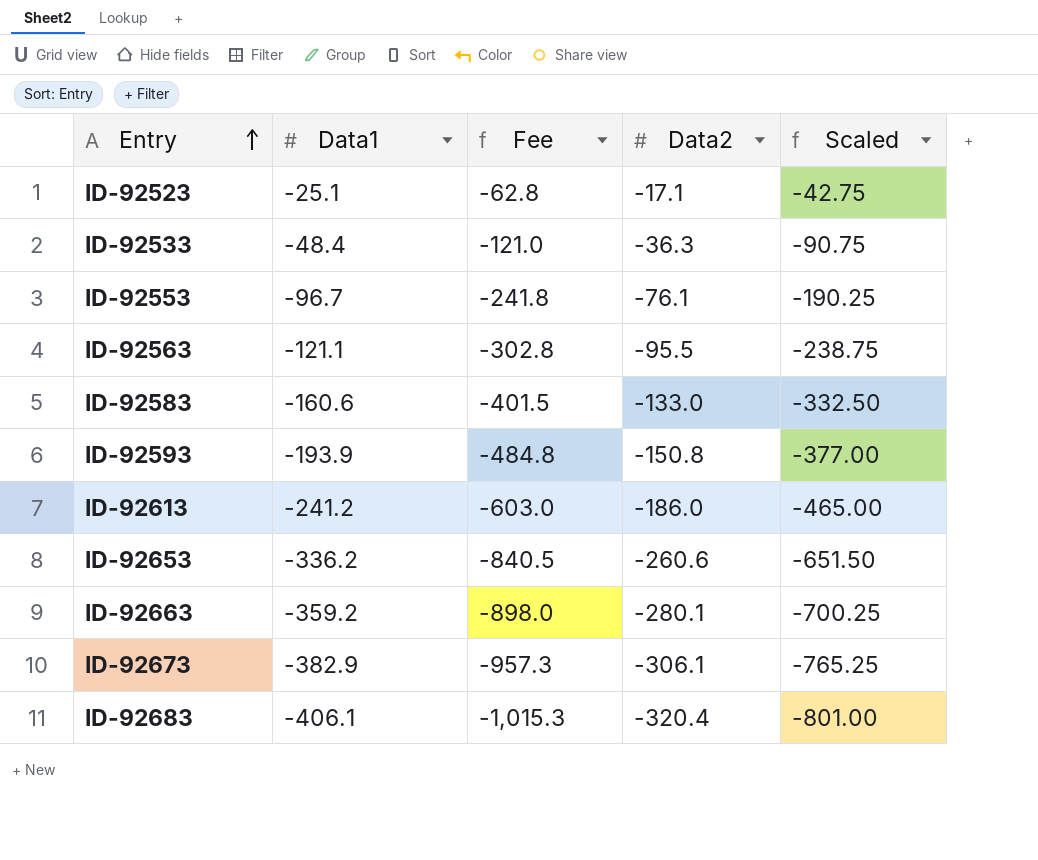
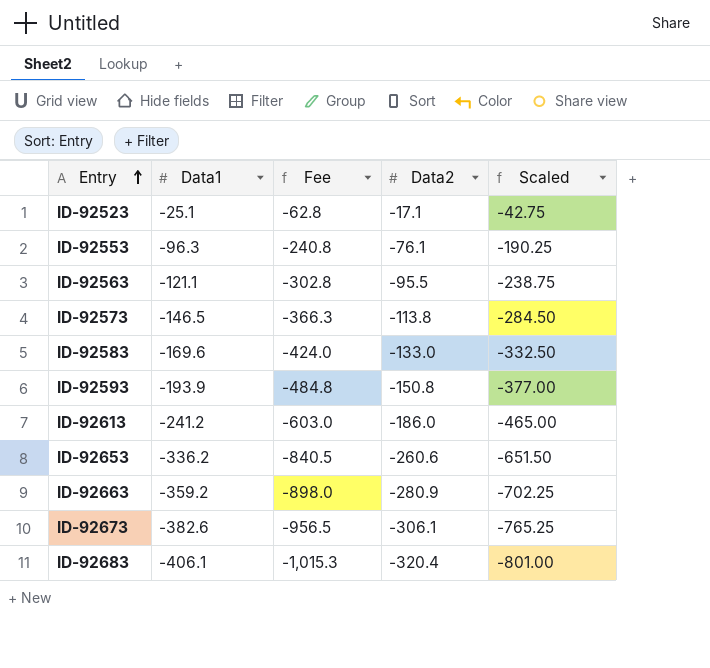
row ID-92533: -48.4 | -121.0 | -36.3 | -90.75 -> none
ID-92553 | Data1: -96.7 -> -96.3
ID-92553 | Fee: -241.8 -> -240.8
row ID-92573: none -> -146.5 | -366.3 | -113.8 | -284.50
ID-92583 | Data1: -160.6 -> -169.6
ID-92583 | Fee: -401.5 -> -424.0
ID-92663 | Data2: -280.1 -> -280.9
ID-92663 | Scaled: -700.25 -> -702.25
ID-92673 | Data1: -382.9 -> -382.6
ID-92673 | Fee: -957.3 -> -956.5

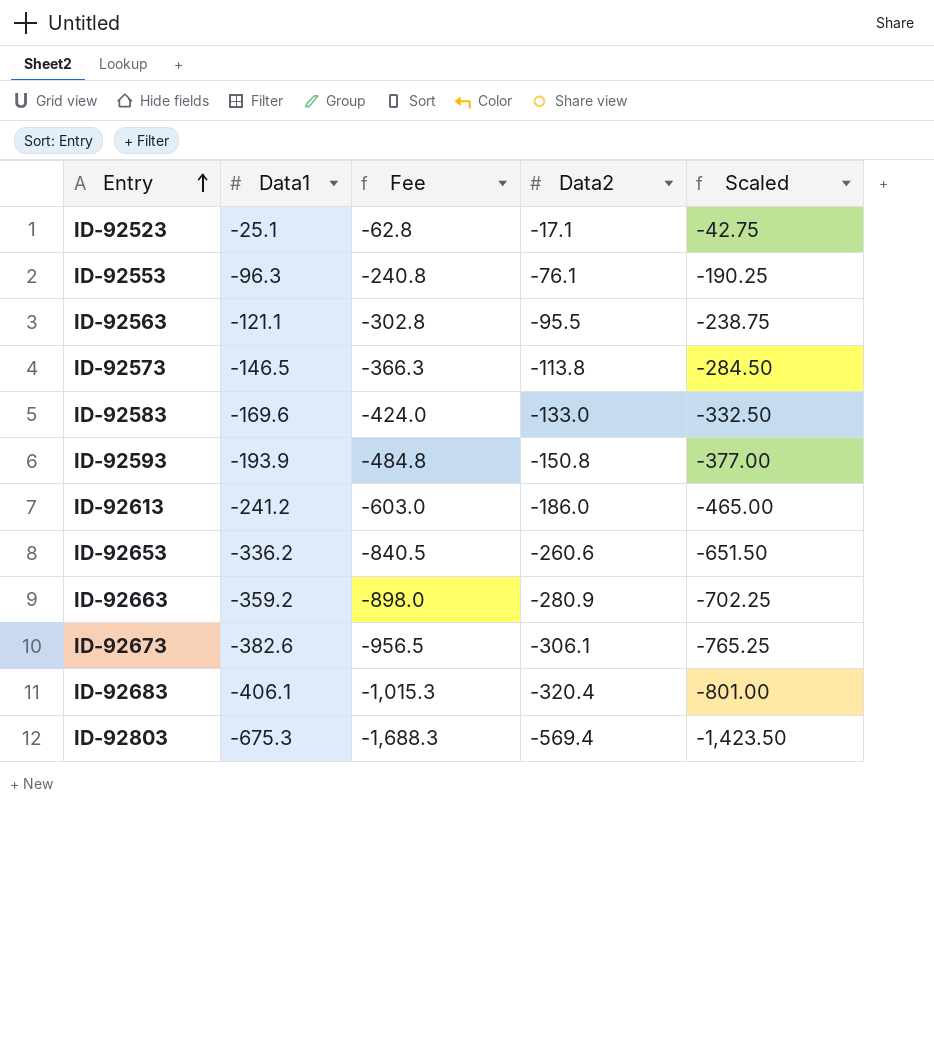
row ID-92803: none -> -675.3 | -1,688.3 | -569.4 | -1,423.50

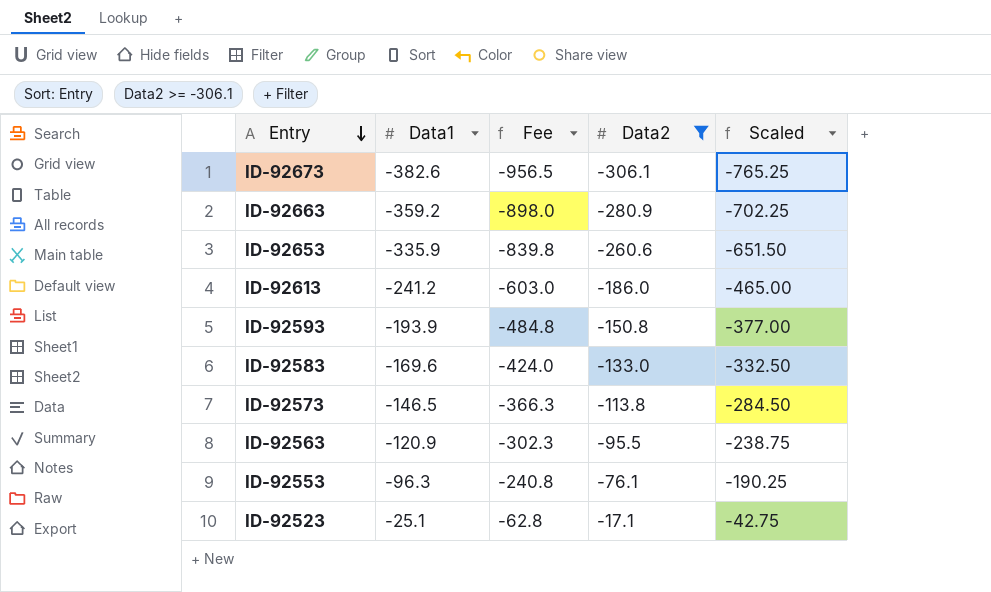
filter: none -> Data2 >= -306.1
row order: Entry ascending -> Entry descending
ID-92653 | Data1: -336.2 -> -335.9
ID-92653 | Fee: -840.5 -> -839.8
ID-92563 | Data1: -121.1 -> -120.9
ID-92563 | Fee: -302.8 -> -302.3

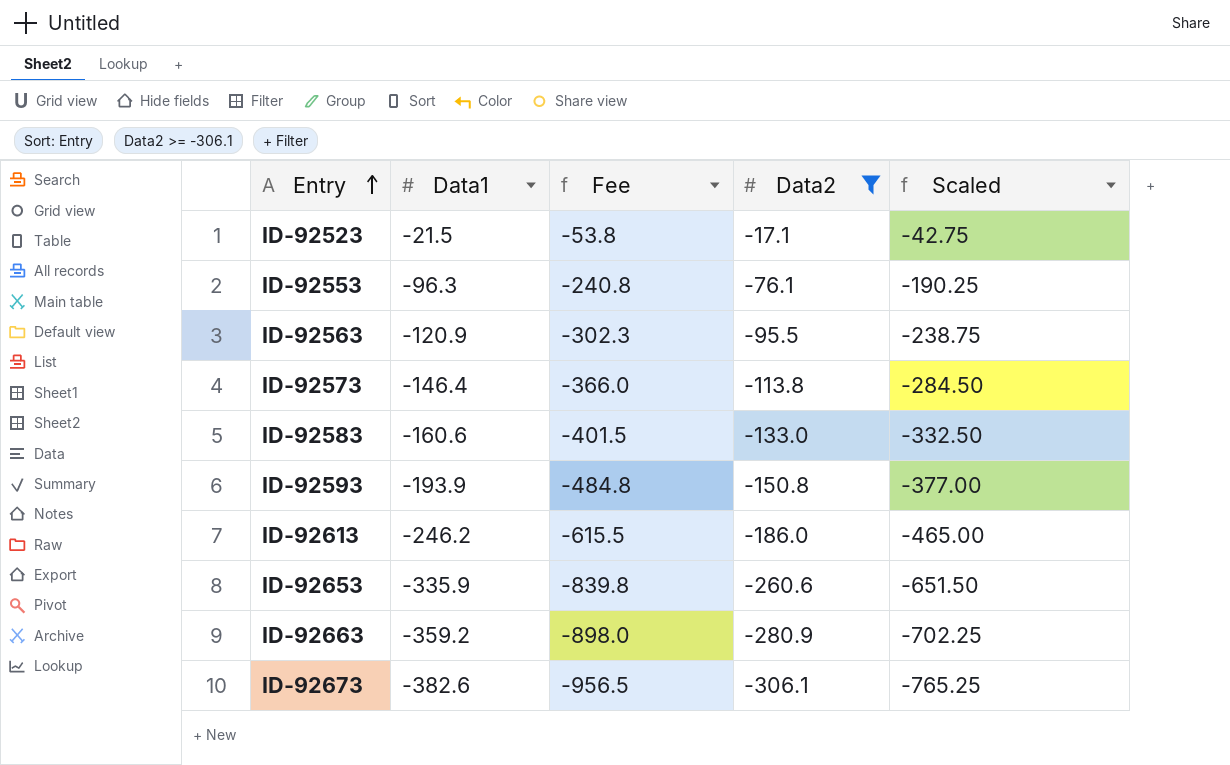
row order: Entry descending -> Entry ascending
ID-92523 | Data1: -25.1 -> -21.5
ID-92523 | Fee: -62.8 -> -53.8
ID-92573 | Data1: -146.5 -> -146.4
ID-92573 | Fee: -366.3 -> -366.0
ID-92583 | Data1: -169.6 -> -160.6
ID-92583 | Fee: -424.0 -> -401.5
ID-92613 | Data1: -241.2 -> -246.2
ID-92613 | Fee: -603.0 -> -615.5

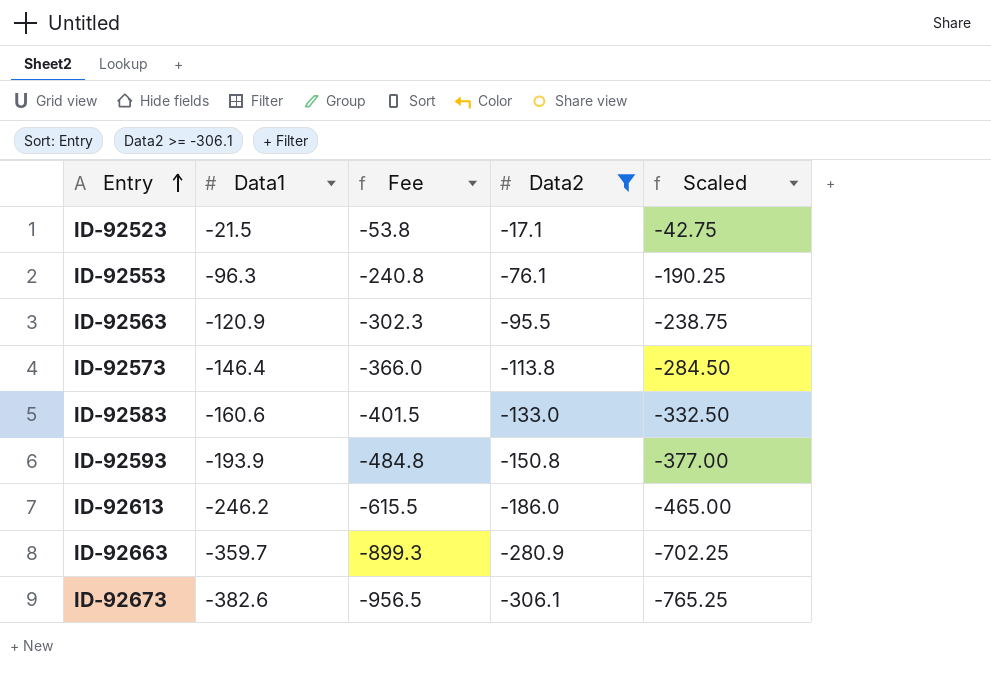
row ID-92653: -335.9 | -839.8 | -260.6 | -651.50 -> none
ID-92663 | Data1: -359.2 -> -359.7
ID-92663 | Fee: -898.0 -> -899.3

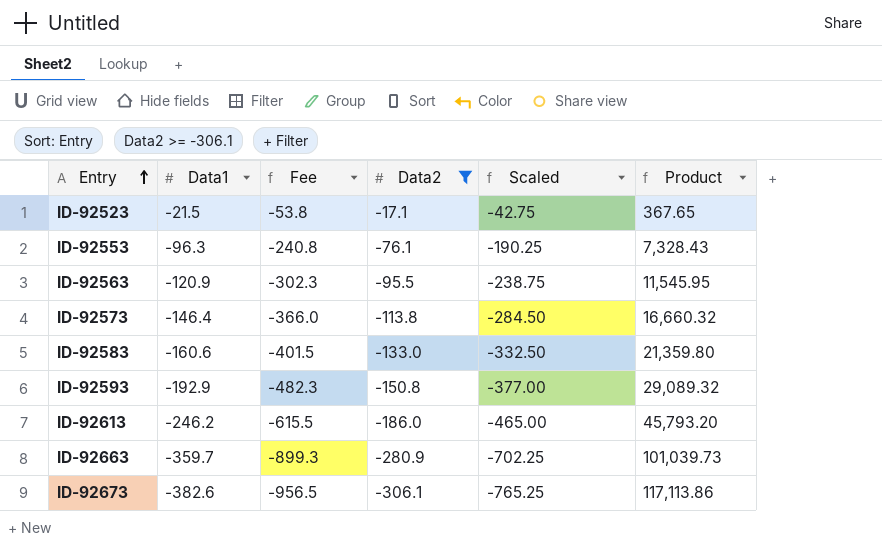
column Product | formula: none -> [Data1] * [Data2]
ID-92593 | Data1: -193.9 -> -192.9
ID-92593 | Fee: -484.8 -> -482.3

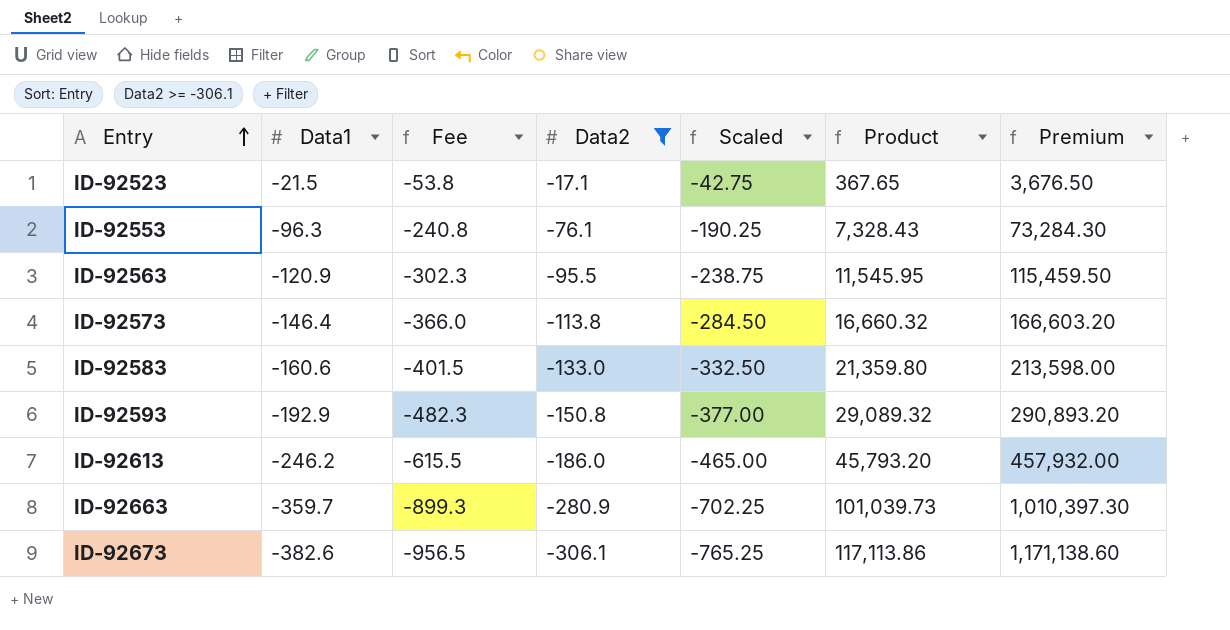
column Premium | formula: none -> [Product] * 10

